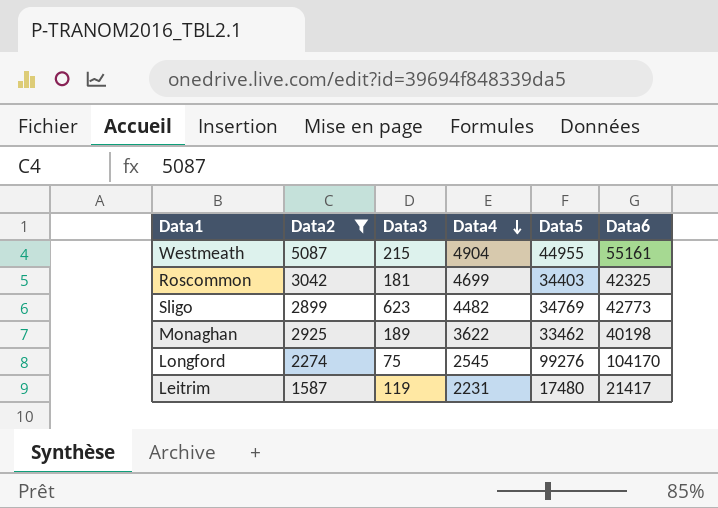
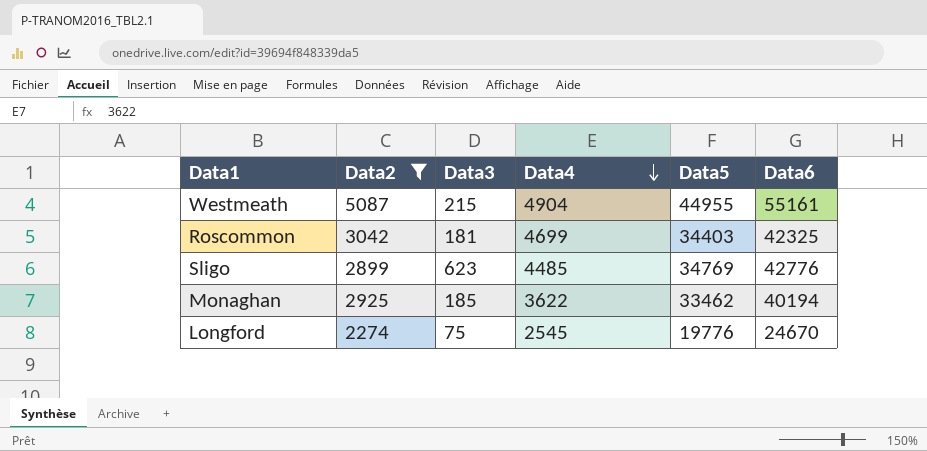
row Leitrim: 1587 | 119 | 2231 | 17480 | 21417 -> none
Sligo | Data4: 4482 -> 4485
Sligo | Data6: 42773 -> 42776
Monaghan | Data3: 189 -> 185
Monaghan | Data6: 40198 -> 40194
Longford | Data5: 99276 -> 19776
Longford | Data6: 104170 -> 24670

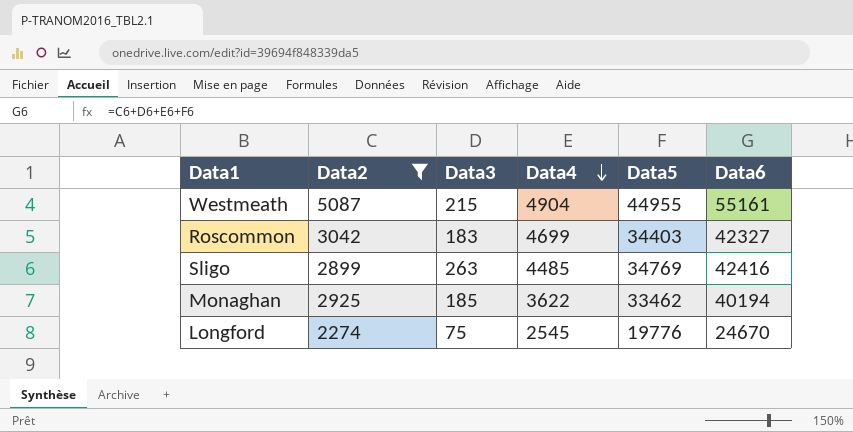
Roscommon | Data3: 181 -> 183
Roscommon | Data6: 42325 -> 42327
Sligo | Data3: 623 -> 263
Sligo | Data6: 42776 -> 42416

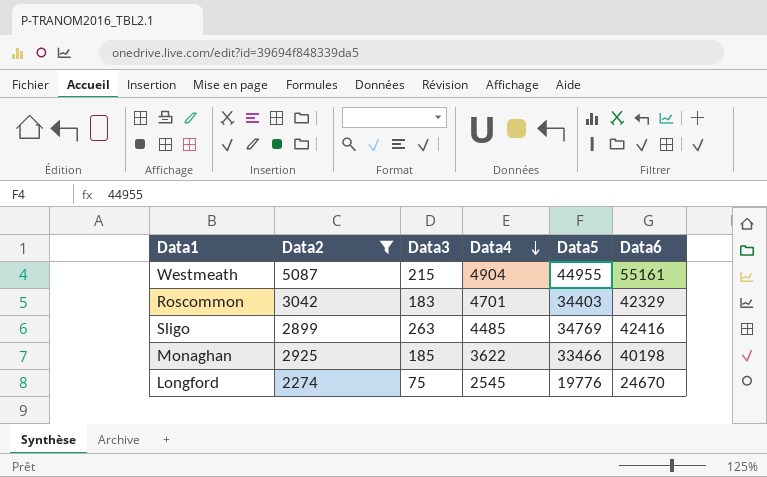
Roscommon | Data4: 4699 -> 4701
Roscommon | Data6: 42327 -> 42329
Monaghan | Data5: 33462 -> 33466
Monaghan | Data6: 40194 -> 40198

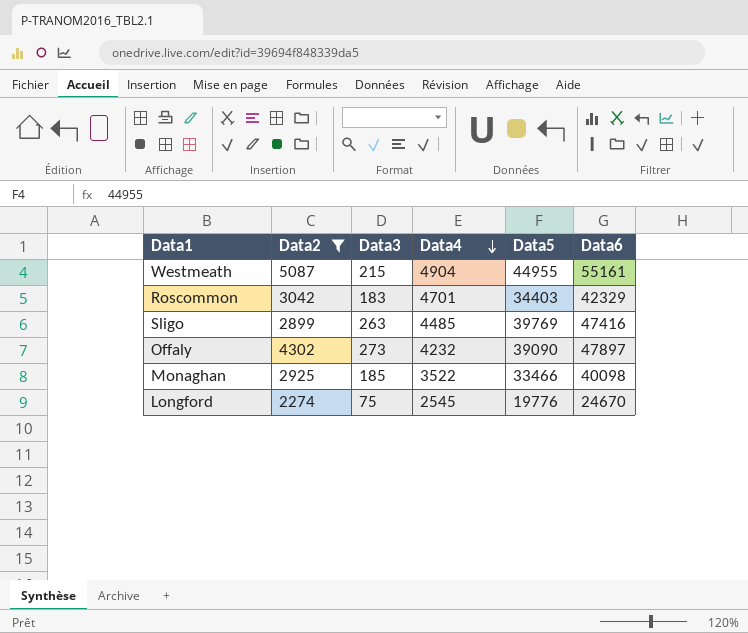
Sligo | Data5: 34769 -> 39769
Sligo | Data6: 42416 -> 47416
row Offaly: none -> 4302 | 273 | 4232 | 39090 | 47897
Monaghan | Data4: 3622 -> 3522
Monaghan | Data6: 40198 -> 40098

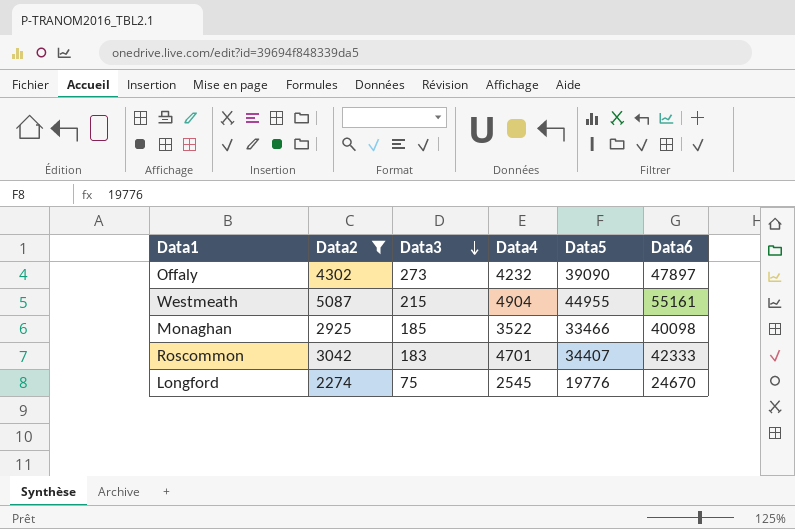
row order: Data4 descending -> Data3 descending
row Sligo: 2899 | 263 | 4485 | 39769 | 47416 -> none
Roscommon | Data5: 34403 -> 34407
Roscommon | Data6: 42329 -> 42333

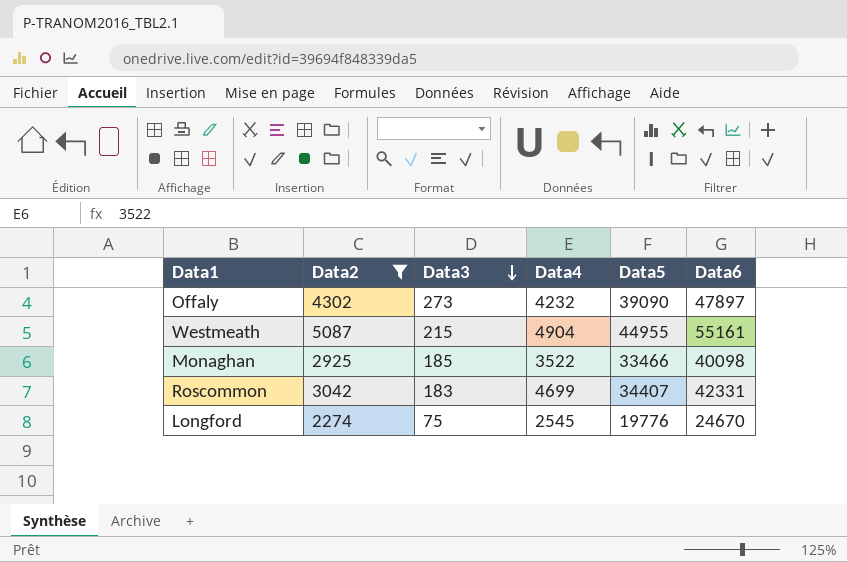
Roscommon | Data4: 4701 -> 4699
Roscommon | Data6: 42333 -> 42331

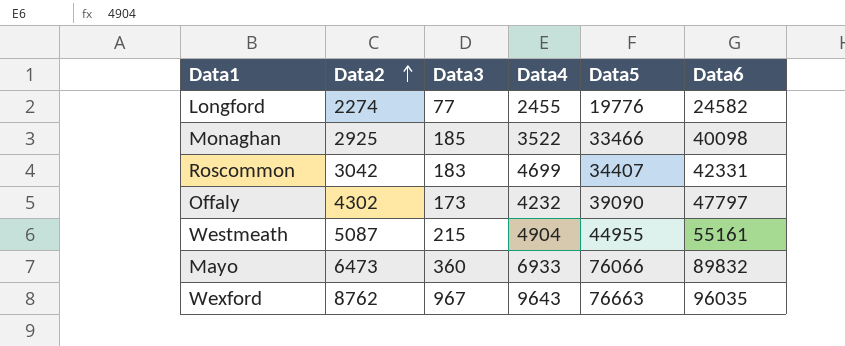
filter: Data2 <= 5087 -> none
row order: Data3 descending -> Data2 ascending
Longford | Data3: 75 -> 77
Longford | Data4: 2545 -> 2455
Longford | Data6: 24670 -> 24582
Offaly | Data3: 273 -> 173
Offaly | Data6: 47897 -> 47797

